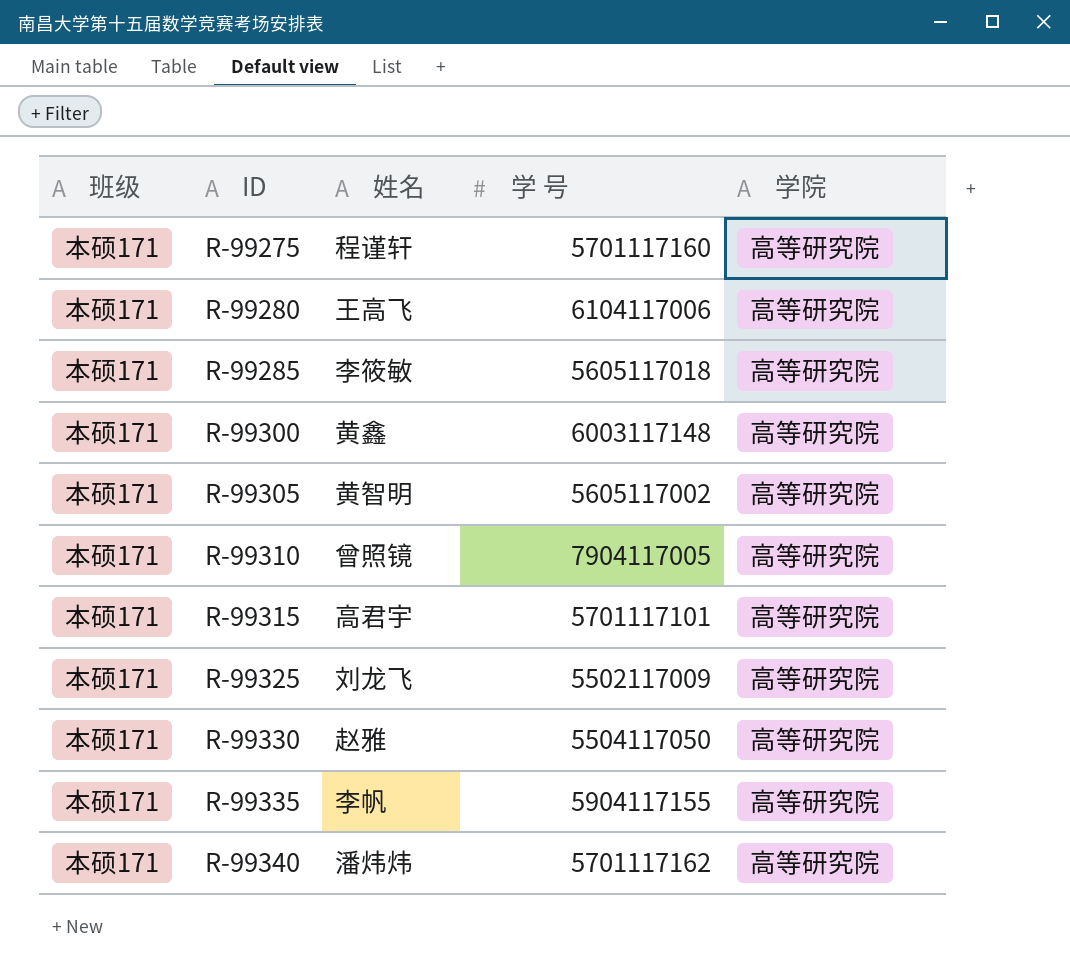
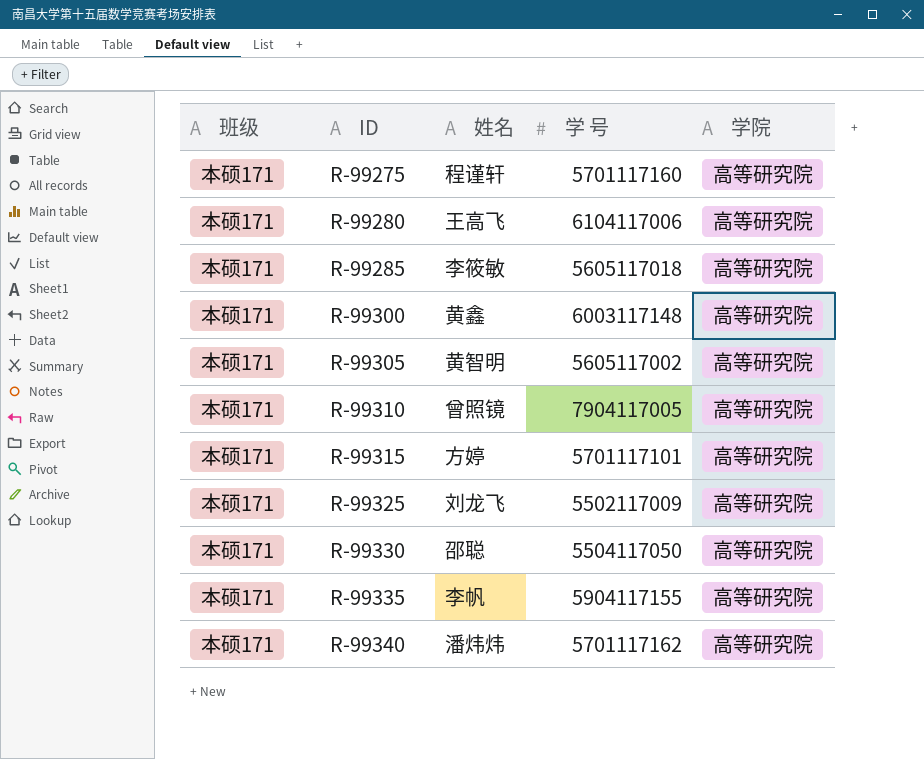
R-99315 | 姓名: 高君宇 -> 方婷
R-99330 | 姓名: 赵雅 -> 邵聪

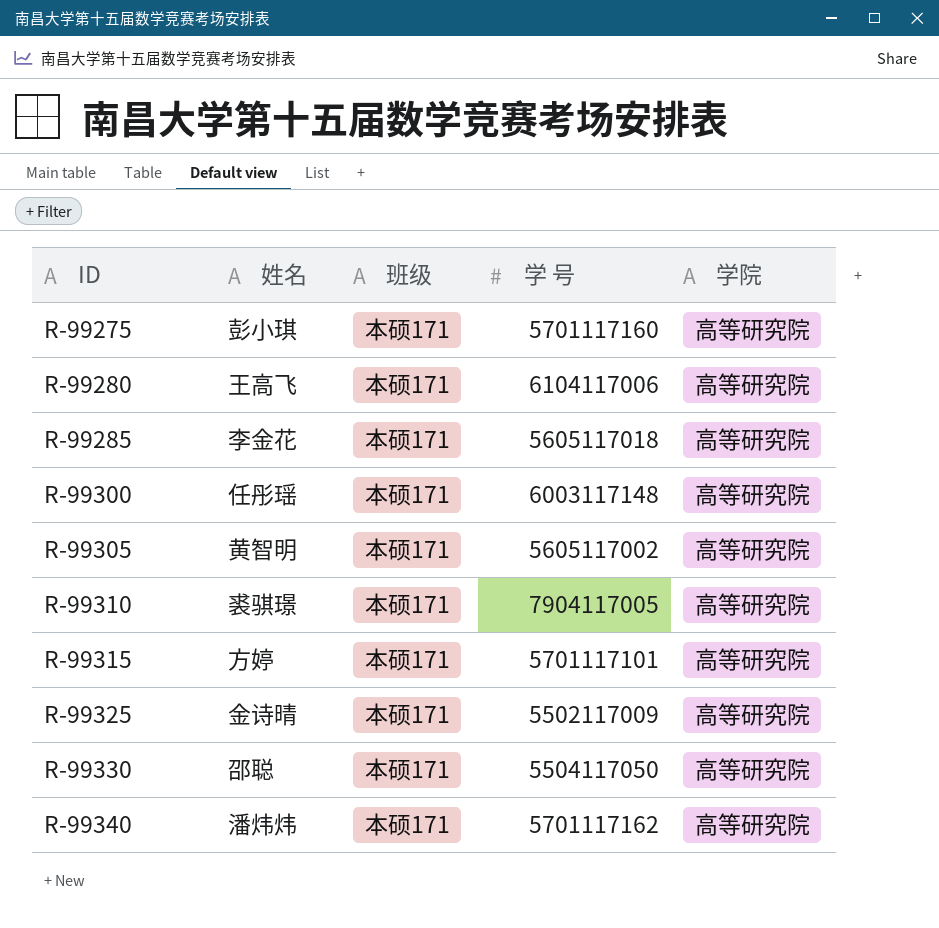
column 班级 | position: 1 -> 3
row R-99335: 本硕171 | 李帆 | 5904117155 | 高等研究院 -> none
R-99275 | 姓名: 程谨轩 -> 彭小琪
R-99285 | 姓名: 李筱敏 -> 李金花
R-99300 | 姓名: 黄鑫 -> 任彤瑶
R-99310 | 姓名: 曾照镜 -> 裘骐璟
R-99325 | 姓名: 刘龙飞 -> 金诗晴

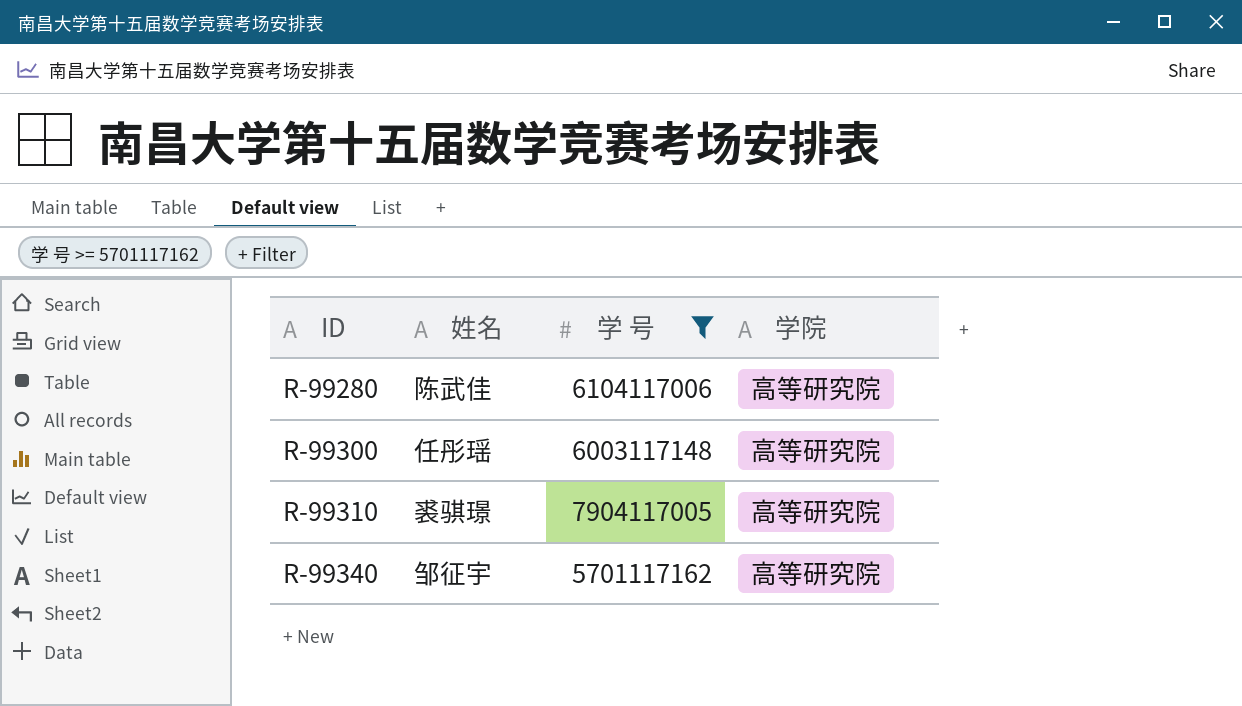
filter: none -> 学 号 >= 5701117162
column 班级 | position: 3 -> none
R-99280 | 姓名: 王高飞 -> 陈武佳
R-99340 | 姓名: 潘炜炜 -> 邹征宇

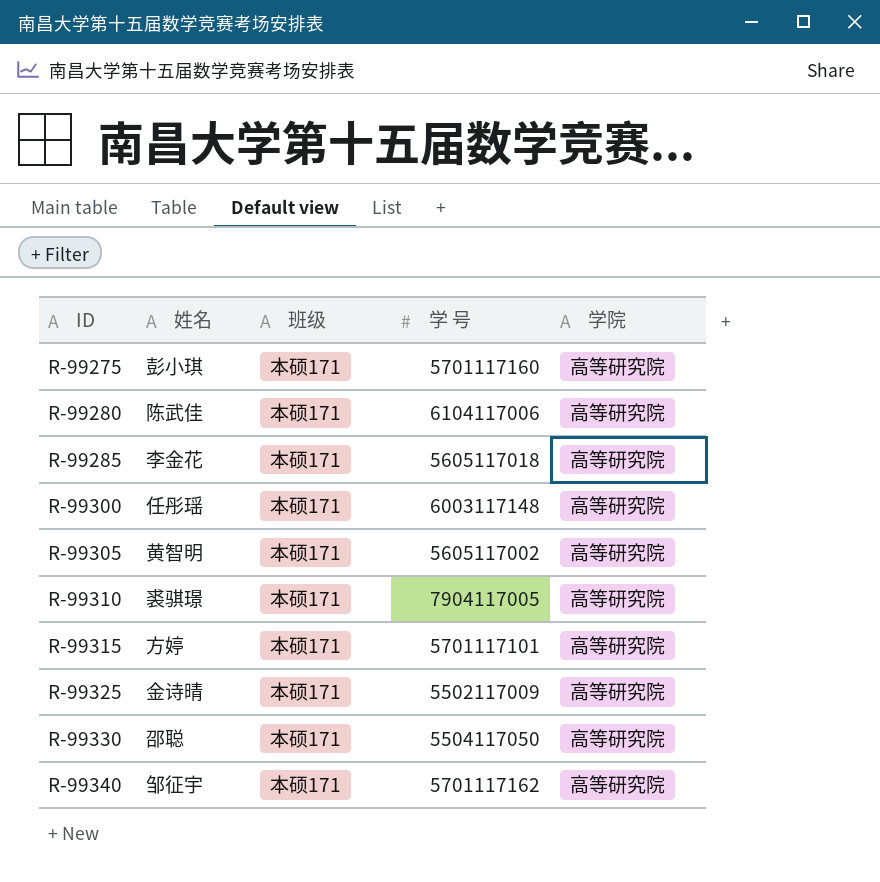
filter: 学 号 >= 5701117162 -> none
column 班级 | position: none -> 3

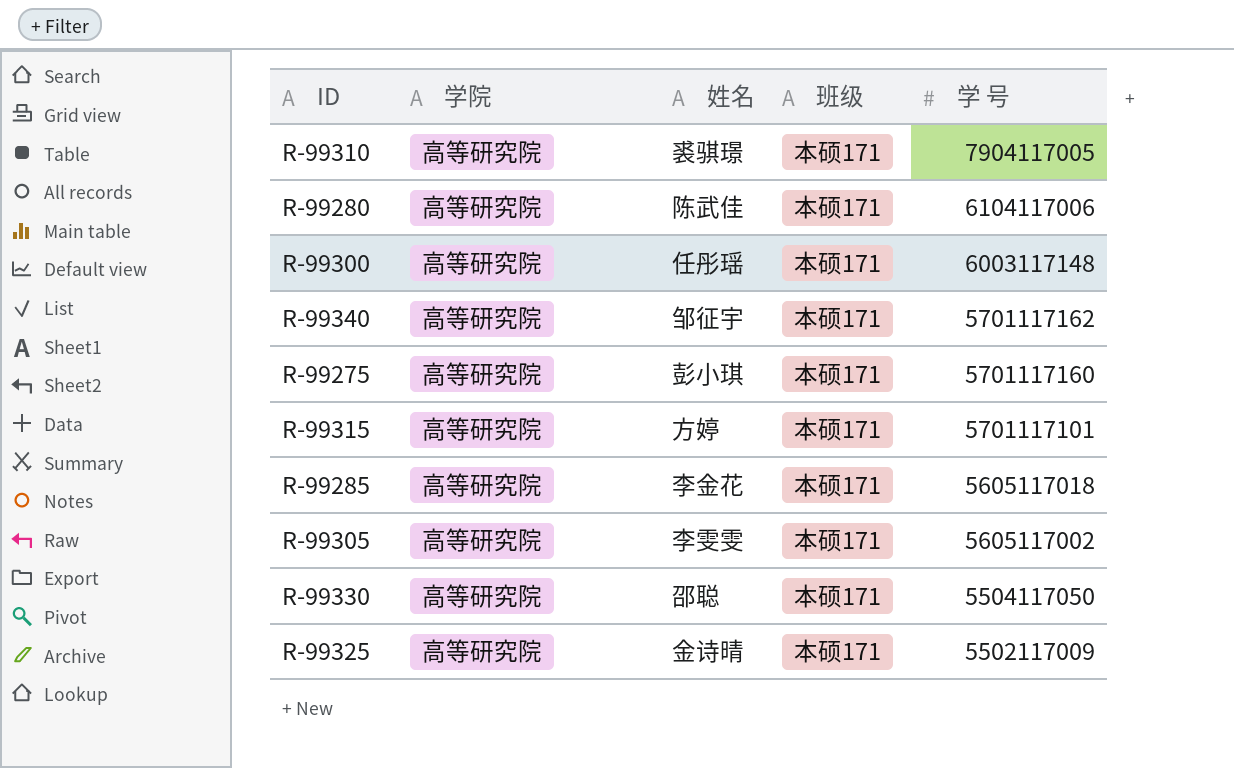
row order: ID ascending -> 学 号 descending
column 学院 | position: 5 -> 2
R-99305 | 姓名: 黄智明 -> 李雯雯

